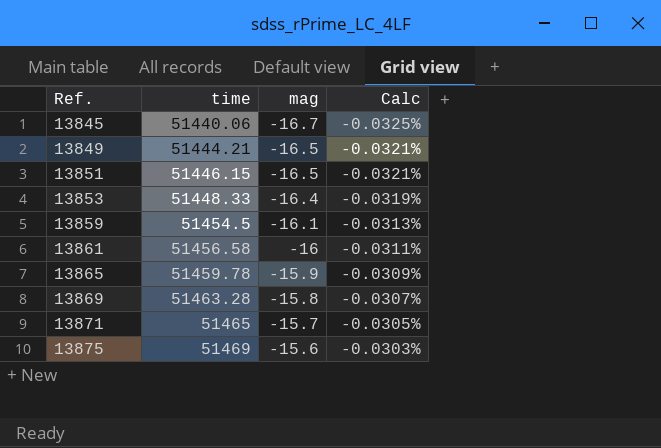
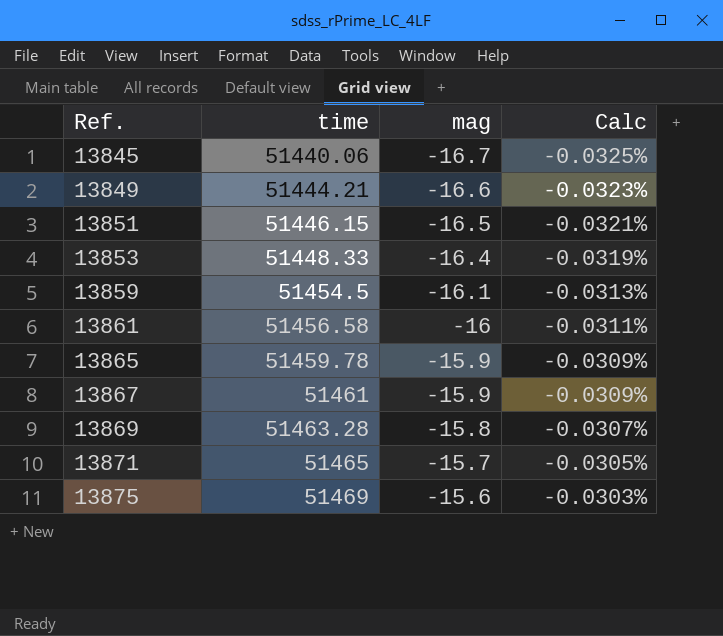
13849 | mag: -16.5 -> -16.6
13849 | Calc: -0.0321% -> -0.0323%
row 13867: none -> 51461 | -15.9 | -0.0309%

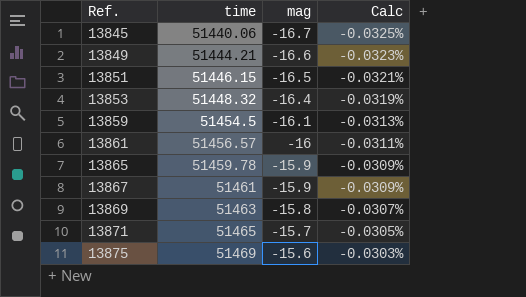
13853 | time: 51448.33 -> 51448.32
13861 | time: 51456.58 -> 51456.57
13869 | time: 51463.28 -> 51463

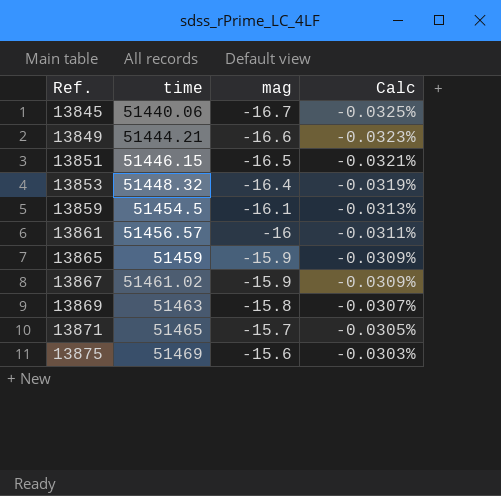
13865 | time: 51459.78 -> 51459
13867 | time: 51461 -> 51461.02

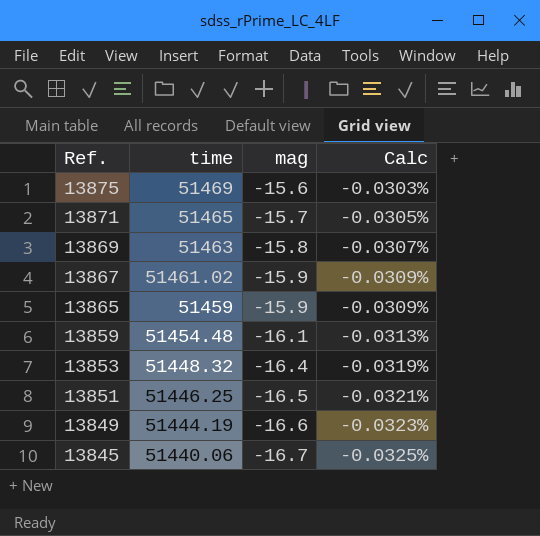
row order: Ref. ascending -> Ref. descending
row 13861: 51456.57 | -16 | -0.0311% -> none
13859 | time: 51454.5 -> 51454.48
13851 | time: 51446.15 -> 51446.25
13849 | time: 51444.21 -> 51444.19

